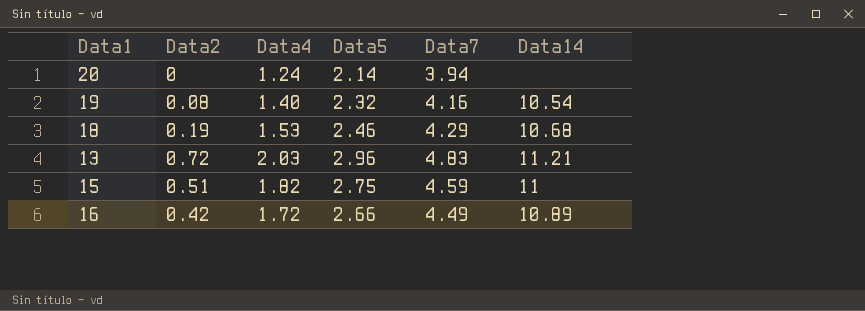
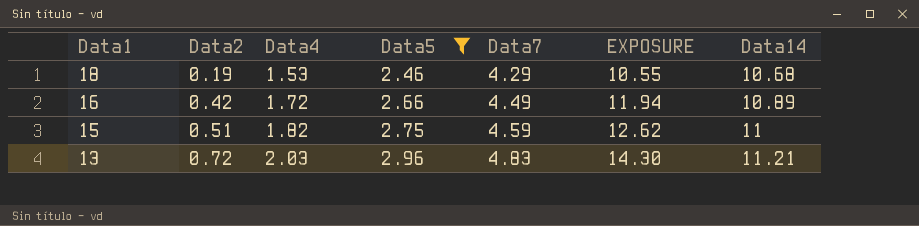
filter: none -> Data5 >= 2.46
row order: none -> Data1 descending
column EXPOSURE | formula: none -> [Data5] * [Data7]

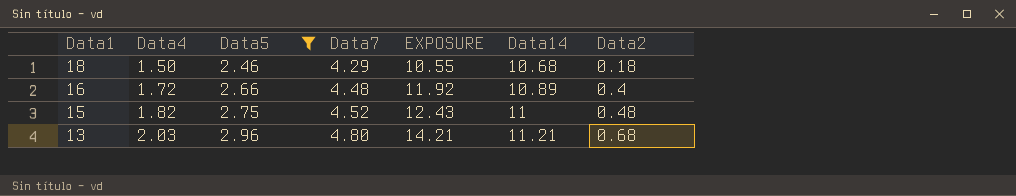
column Data2 | position: 2 -> 7
18 | Data4: 1.53 -> 1.50
18 | Data2: 0.19 -> 0.18
16 | Data7: 4.49 -> 4.48
16 | EXPOSURE: 11.94 -> 11.92
16 | Data2: 0.42 -> 0.4
15 | Data7: 4.59 -> 4.52
15 | EXPOSURE: 12.62 -> 12.43
15 | Data2: 0.51 -> 0.48
13 | Data7: 4.83 -> 4.80
13 | EXPOSURE: 14.30 -> 14.21
13 | Data2: 0.72 -> 0.68

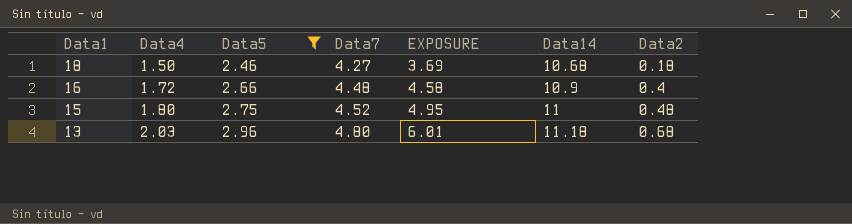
column EXPOSURE | formula: [Data5] * [Data7] -> [Data4] * [Data5]
18 | Data7: 4.29 -> 4.27
16 | Data14: 10.89 -> 10.9
15 | Data4: 1.82 -> 1.80
13 | Data14: 11.21 -> 11.18

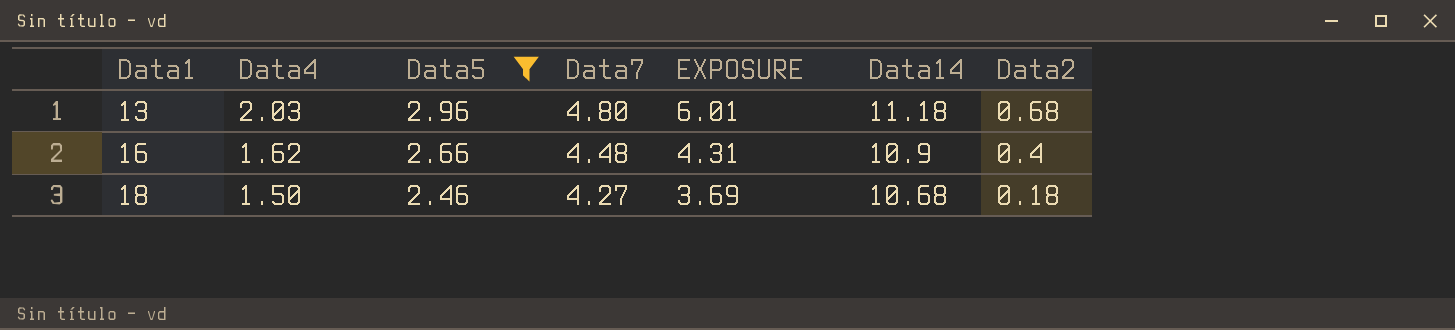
row order: Data1 descending -> Data1 ascending
row 15: 1.80 | 2.75 | 4.52 | 4.95 | 11 | 0.48 -> none
16 | Data4: 1.72 -> 1.62
16 | EXPOSURE: 4.58 -> 4.31

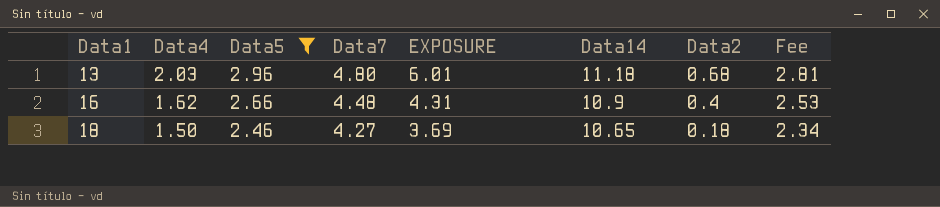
column Fee | formula: none -> [Data5] * 0.95
18 | Data14: 10.68 -> 10.65

